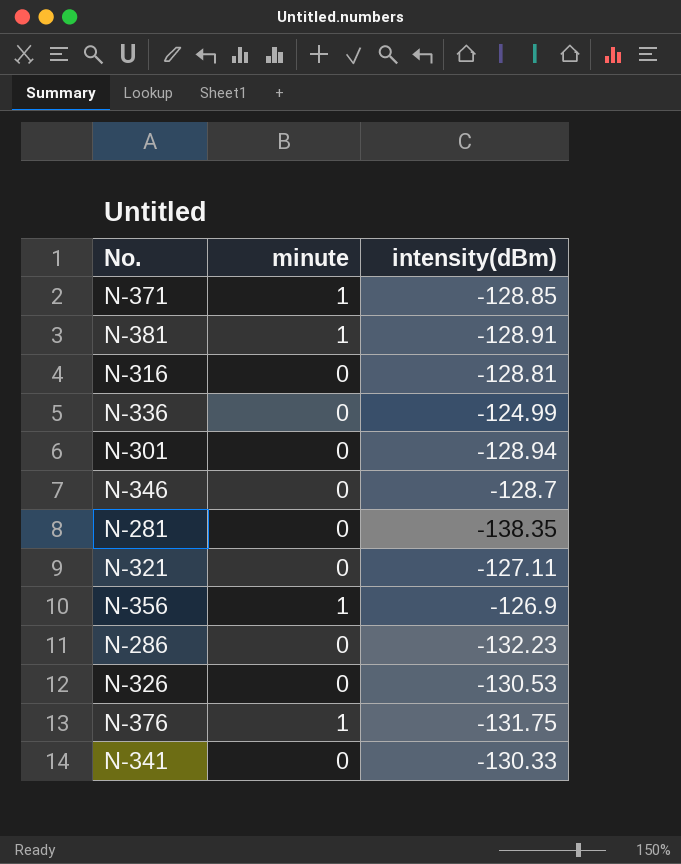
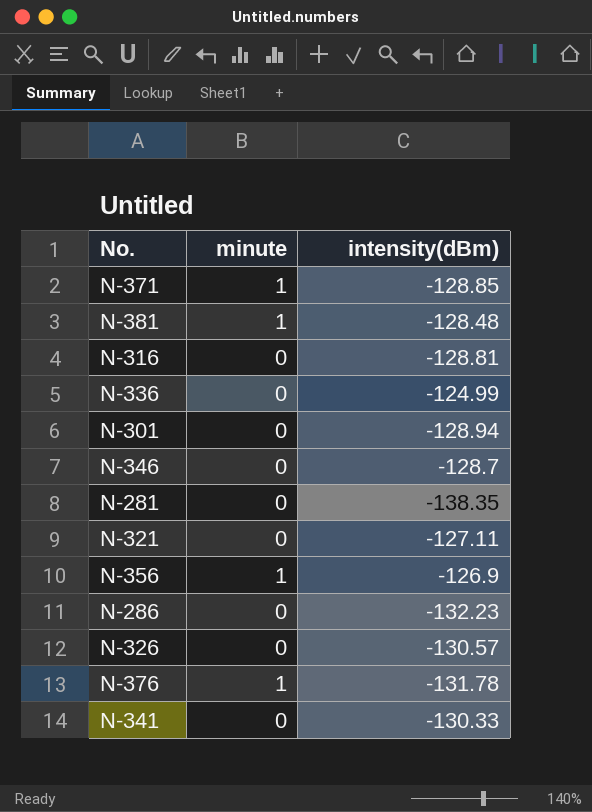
N-381 | intensity(dBm): -128.91 -> -128.48
N-326 | intensity(dBm): -130.53 -> -130.57
N-376 | intensity(dBm): -131.75 -> -131.78

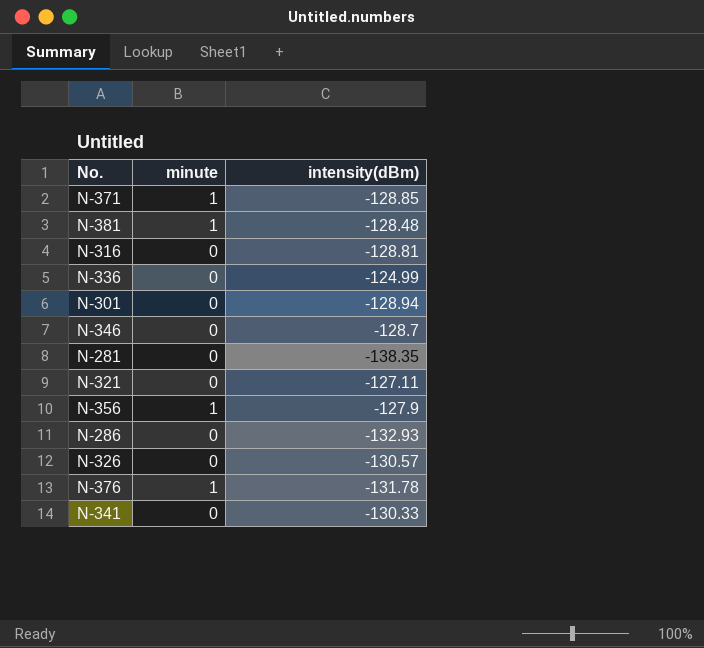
N-356 | intensity(dBm): -126.9 -> -127.9
N-286 | intensity(dBm): -132.23 -> -132.93

